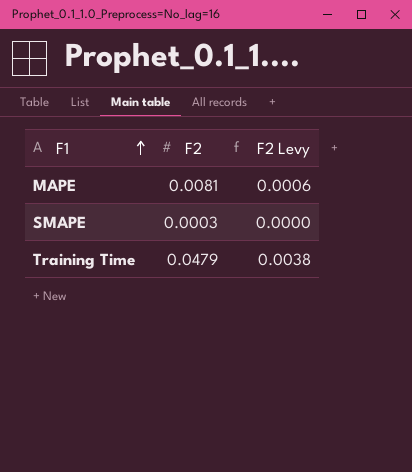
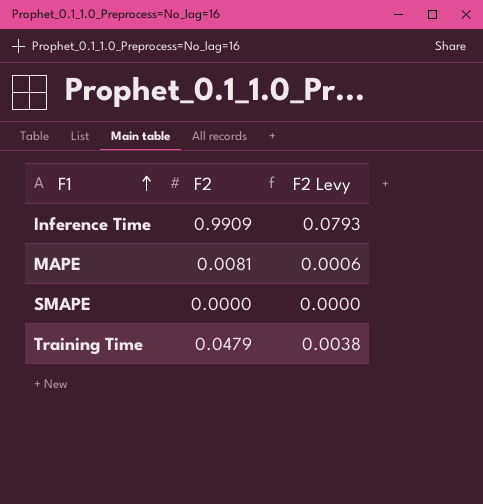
row Inference Time: none -> 0.9909 | 0.0793
SMAPE | F2: 0.0003 -> 0.0000

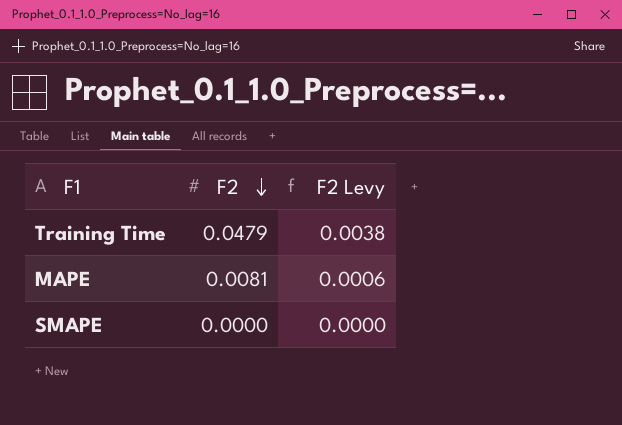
row order: F1 ascending -> F2 descending
row Inference Time: 0.9909 | 0.0793 -> none

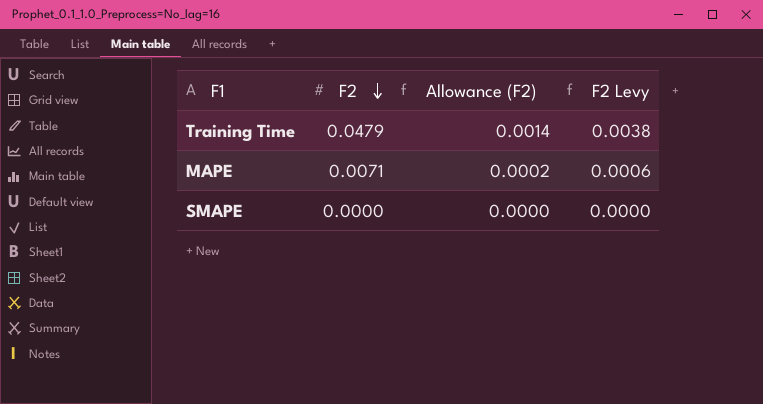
column Allowance (F2) | formula: none -> [F2] * 0.03
MAPE | F2: 0.0081 -> 0.0071

